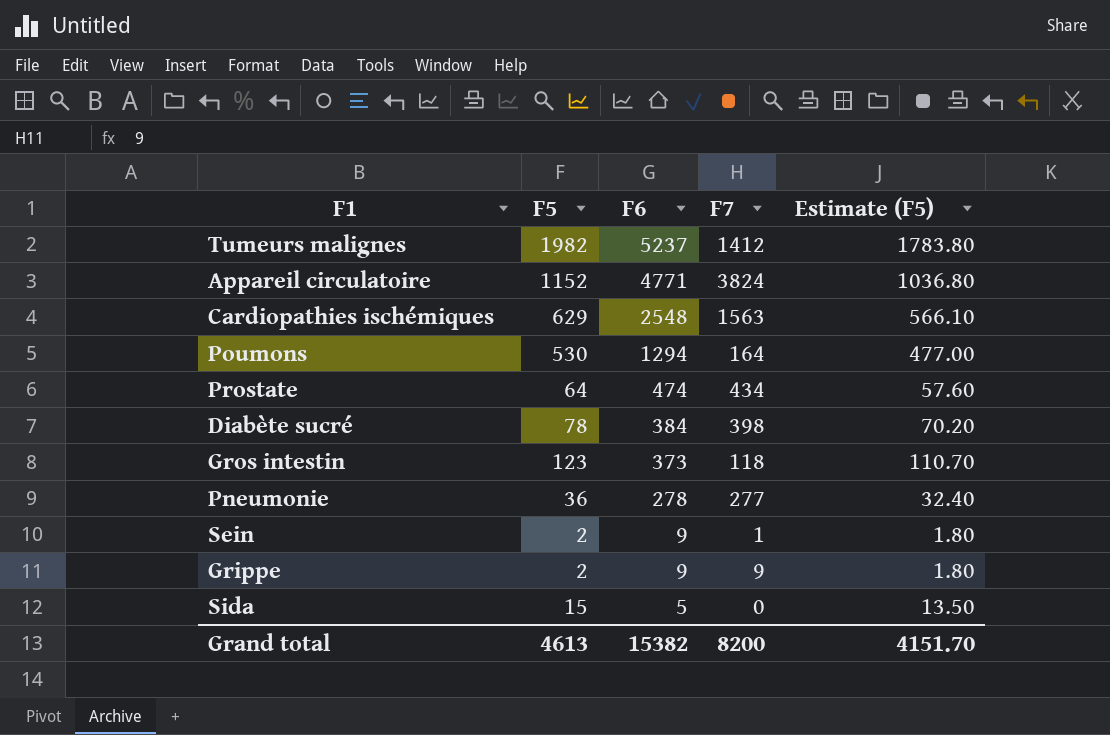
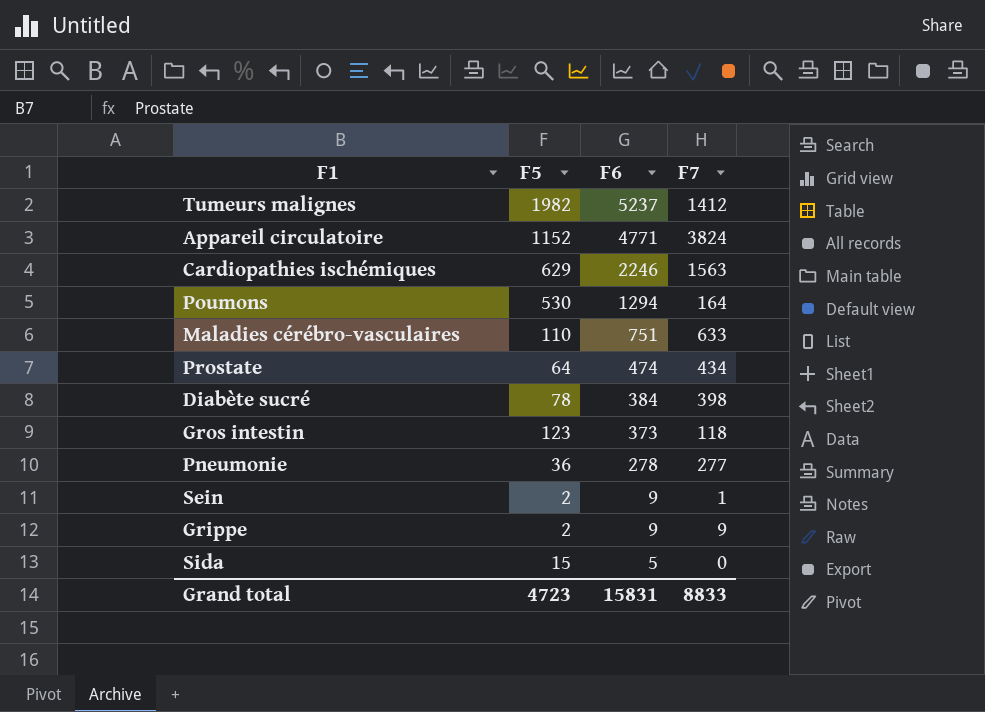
column Estimate (F5) | formula: [F5] * 0.9 -> none
Cardiopathies ischémiques | F6: 2548 -> 2246
row Maladies cérébro-vasculaires: none -> 110 | 751 | 633
Grand total | F5: 4613 -> 4723
Grand total | F6: 15382 -> 15831
Grand total | F7: 8200 -> 8833

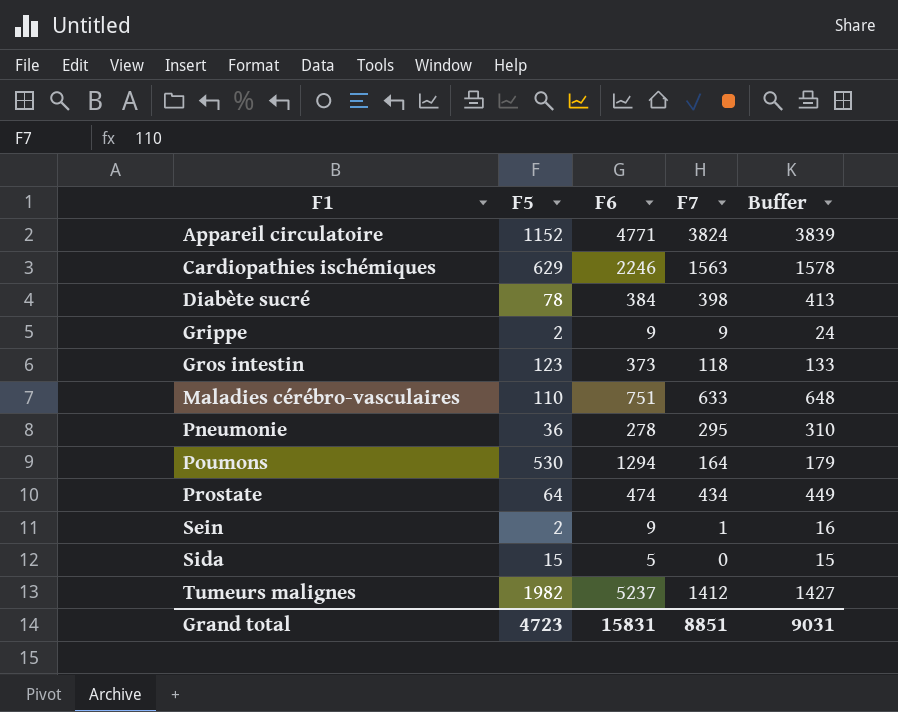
row order: F6 descending -> F1 ascending
column Buffer | formula: none -> [F7] + 15
Pneumonie | F7: 277 -> 295
Grand total | F7: 8833 -> 8851

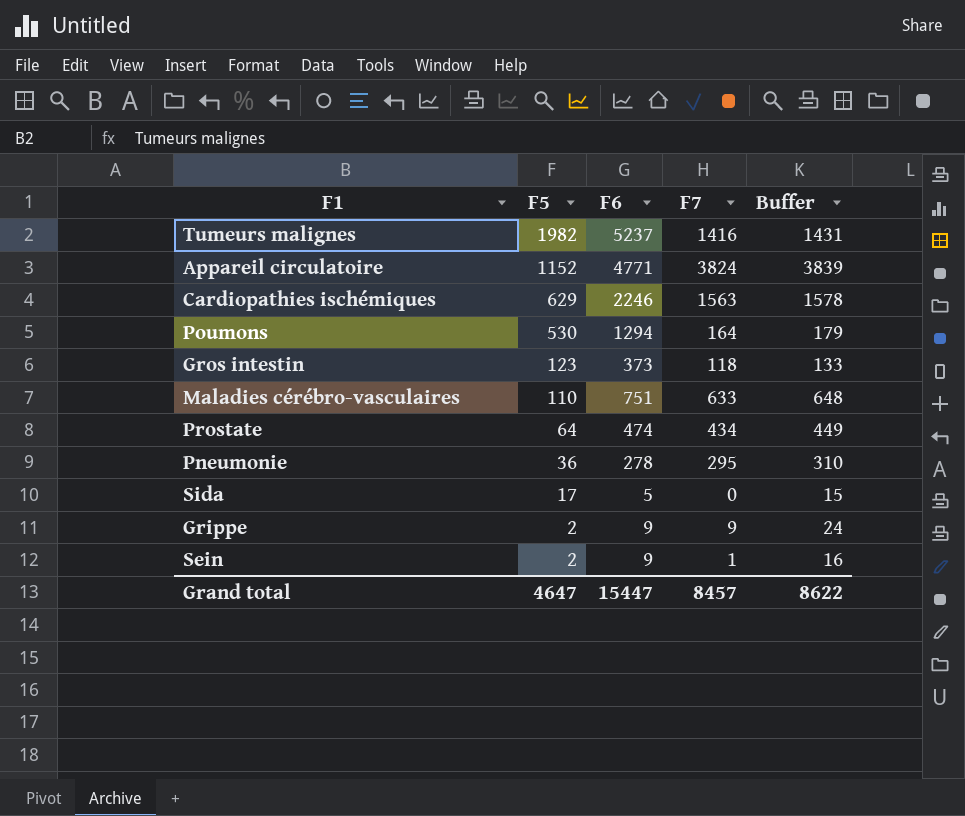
row order: F1 ascending -> F5 descending
row Diabète sucré: 78 | 384 | 398 | 413 -> none
Tumeurs malignes | F7: 1412 -> 1416
Tumeurs malignes | Buffer: 1427 -> 1431
Sida | F5: 15 -> 17
Grand total | F5: 4723 -> 4647
Grand total | F6: 15831 -> 15447
Grand total | F7: 8851 -> 8457
Grand total | Buffer: 9031 -> 8622

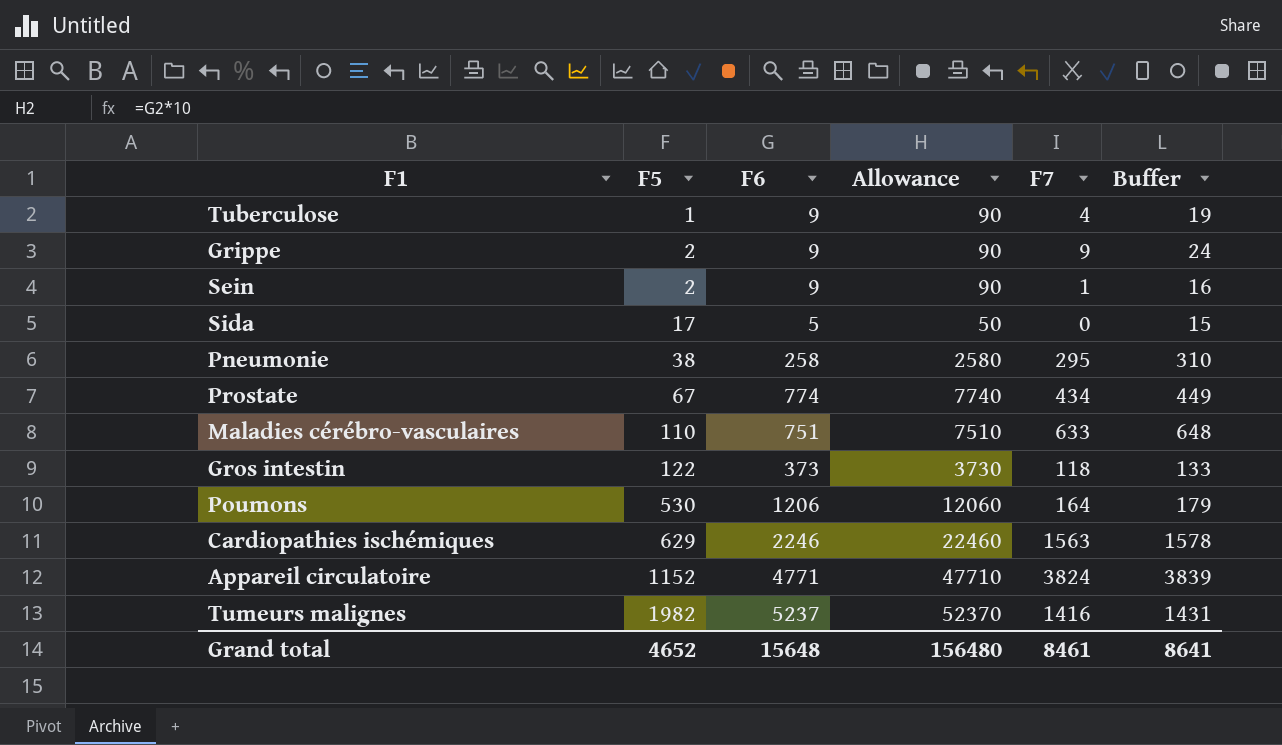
row order: F5 descending -> F5 ascending
column Allowance | formula: none -> [F6] * 10
row Tuberculose: none -> 1 | 9 | 90 | 4 | 19
Pneumonie | F5: 36 -> 38
Pneumonie | F6: 278 -> 258
Prostate | F5: 64 -> 67
Prostate | F6: 474 -> 774
Gros intestin | F5: 123 -> 122
Poumons | F6: 1294 -> 1206
Grand total | F5: 4647 -> 4652
Grand total | F6: 15447 -> 15648
Grand total | F7: 8457 -> 8461
Grand total | Buffer: 8622 -> 8641

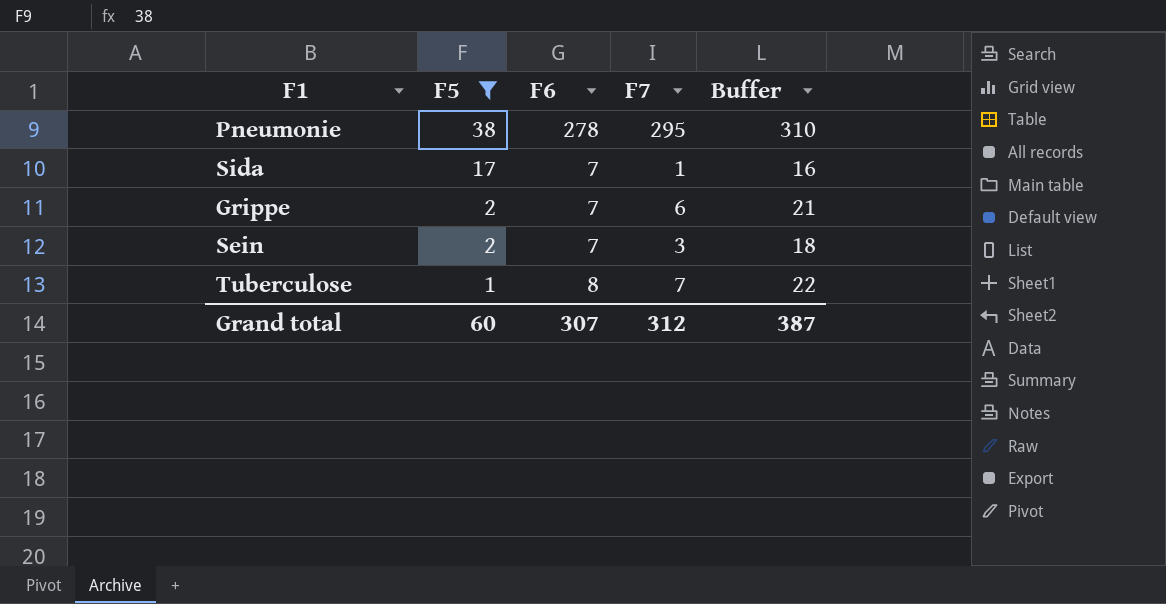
filter: none -> F5 <= 38
row order: F5 ascending -> F5 descending
column Allowance | formula: [F6] * 10 -> none
Pneumonie | F6: 258 -> 278
Sida | F6: 5 -> 7
Sida | F7: 0 -> 1
Sida | Buffer: 15 -> 16
Grippe | F6: 9 -> 7
Grippe | F7: 9 -> 6
Grippe | Buffer: 24 -> 21
Sein | F6: 9 -> 7
Sein | F7: 1 -> 3
Sein | Buffer: 16 -> 18
Tuberculose | F6: 9 -> 8
Tuberculose | F7: 4 -> 7
Tuberculose | Buffer: 19 -> 22
Grand total | F5: 4652 -> 60
Grand total | F6: 15648 -> 307
Grand total | F7: 8461 -> 312
Grand total | Buffer: 8641 -> 387

